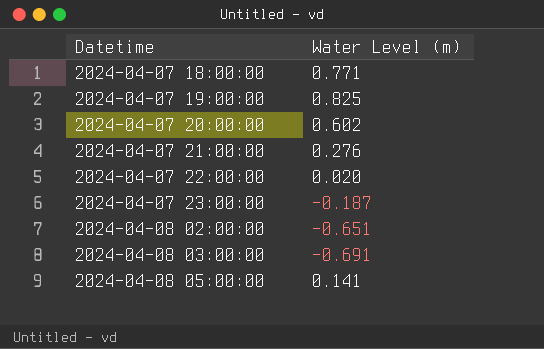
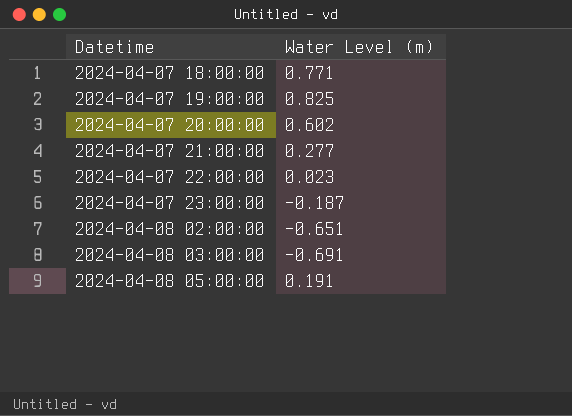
2024-04-07 21:00:00 | Water Level (m): 0.276 -> 0.277
2024-04-07 22:00:00 | Water Level (m): 0.020 -> 0.023
2024-04-08 05:00:00 | Water Level (m): 0.141 -> 0.191

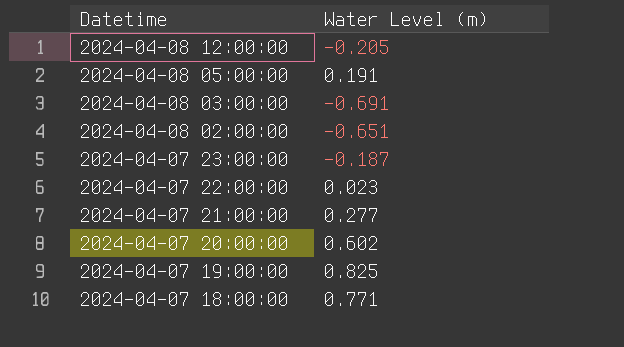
row order: Datetime ascending -> Datetime descending
row 2024-04-08 12:00:00: none -> -0.205

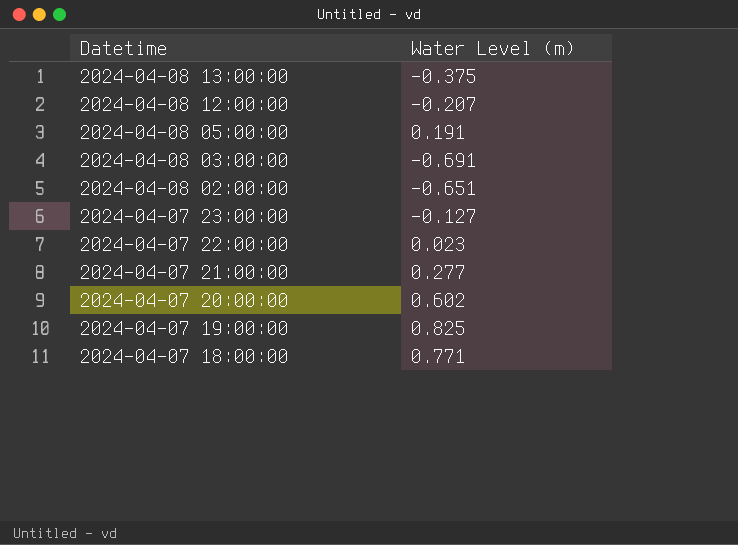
row 2024-04-08 13:00:00: none -> -0.375
2024-04-08 12:00:00 | Water Level (m): -0.205 -> -0.207
2024-04-07 23:00:00 | Water Level (m): -0.187 -> -0.127

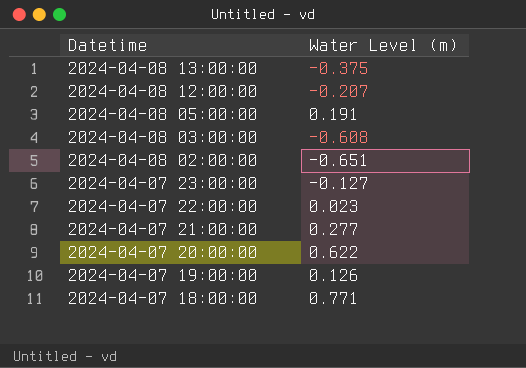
2024-04-08 03:00:00 | Water Level (m): -0.691 -> -0.608
2024-04-07 20:00:00 | Water Level (m): 0.602 -> 0.622
2024-04-07 19:00:00 | Water Level (m): 0.825 -> 0.126

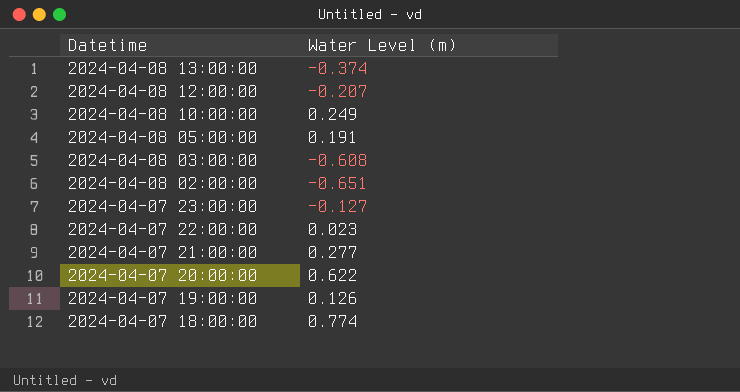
2024-04-08 13:00:00 | Water Level (m): -0.375 -> -0.374
row 2024-04-08 10:00:00: none -> 0.249
2024-04-07 18:00:00 | Water Level (m): 0.771 -> 0.774

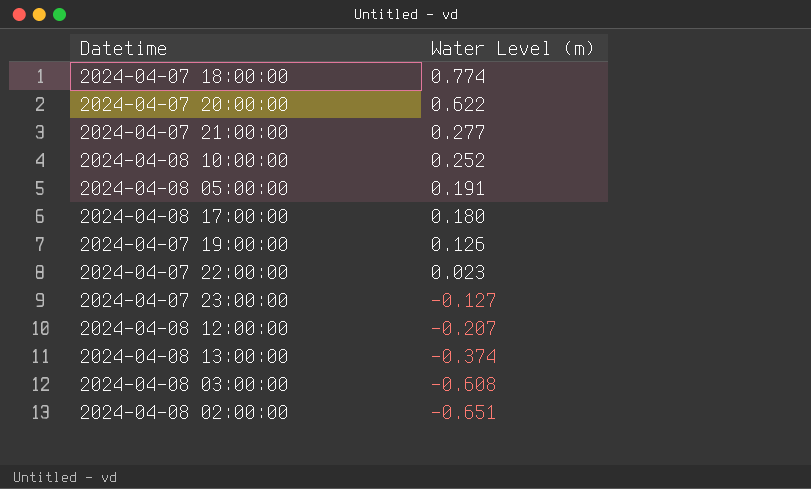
row order: Datetime descending -> Water Level (m) descending
2024-04-08 10:00:00 | Water Level (m): 0.249 -> 0.252
row 2024-04-08 17:00:00: none -> 0.180

